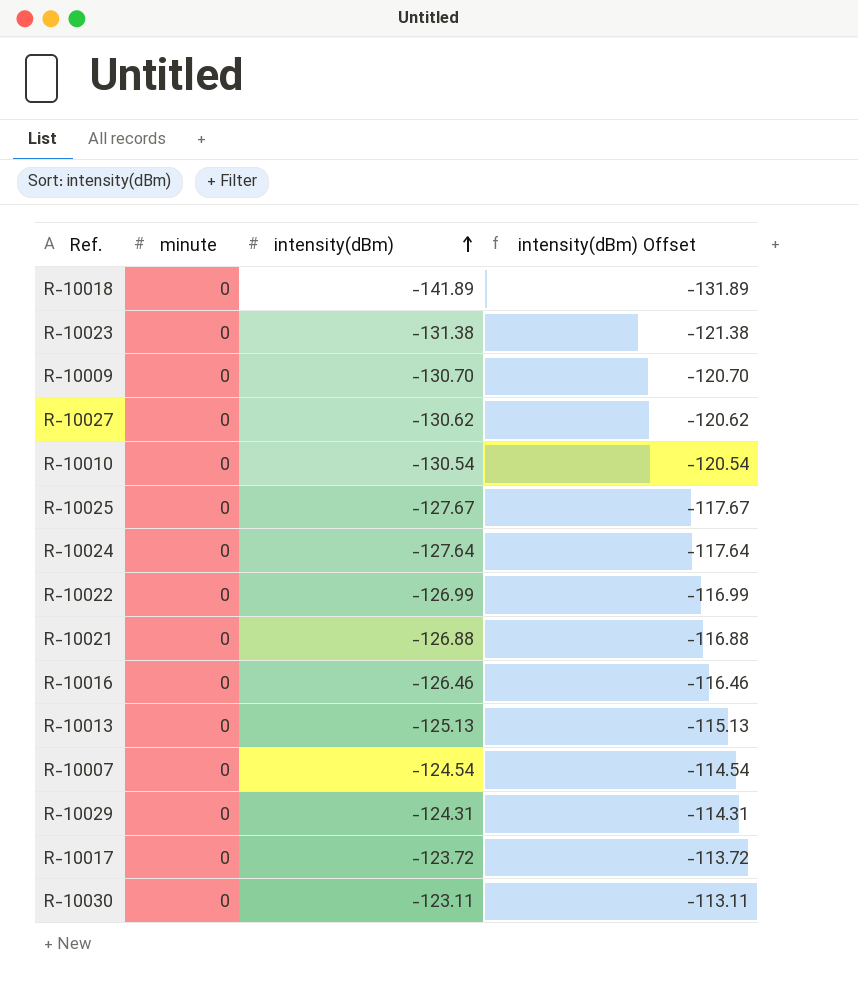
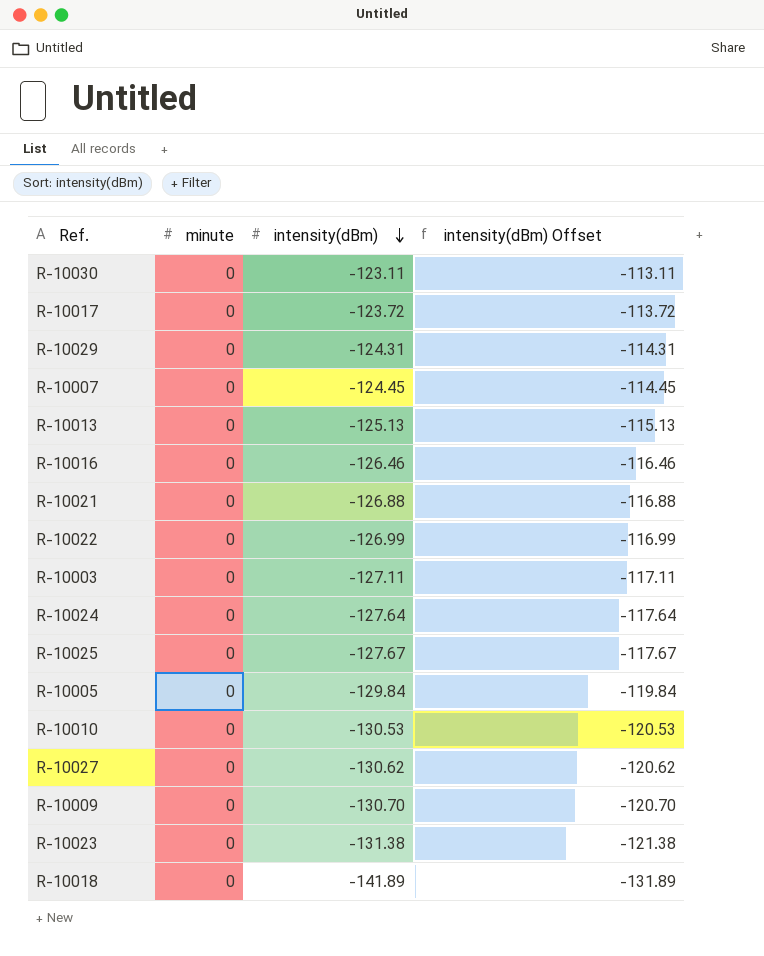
row order: intensity(dBm) ascending -> intensity(dBm) descending
R-10007 | intensity(dBm): -124.54 -> -124.45
R-10007 | intensity(dBm) Offset: -114.54 -> -114.45
row R-10003: none -> 0 | -127.11 | -117.11
row R-10005: none -> 0 | -129.84 | -119.84
R-10010 | intensity(dBm): -130.54 -> -130.53
R-10010 | intensity(dBm) Offset: -120.54 -> -120.53

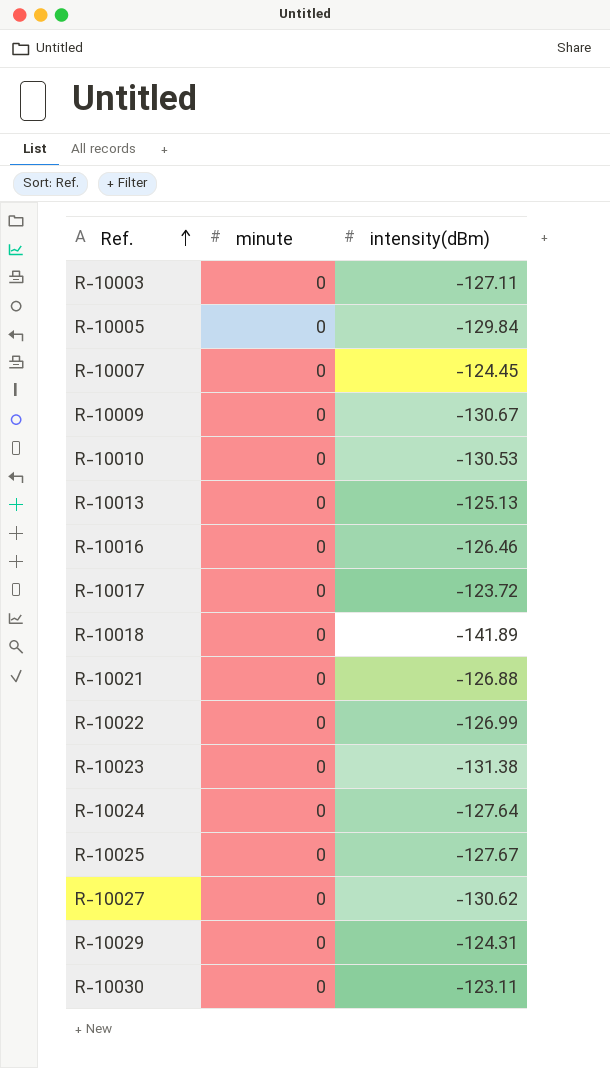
row order: intensity(dBm) descending -> Ref. ascending
column intensity(dBm) Offset | formula: [intensity(dBm)] + 10 -> none
R-10009 | intensity(dBm): -130.70 -> -130.67

